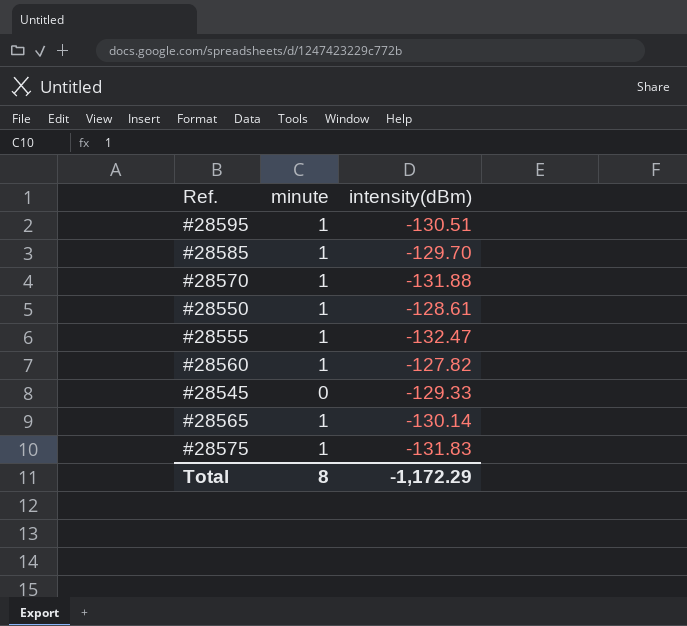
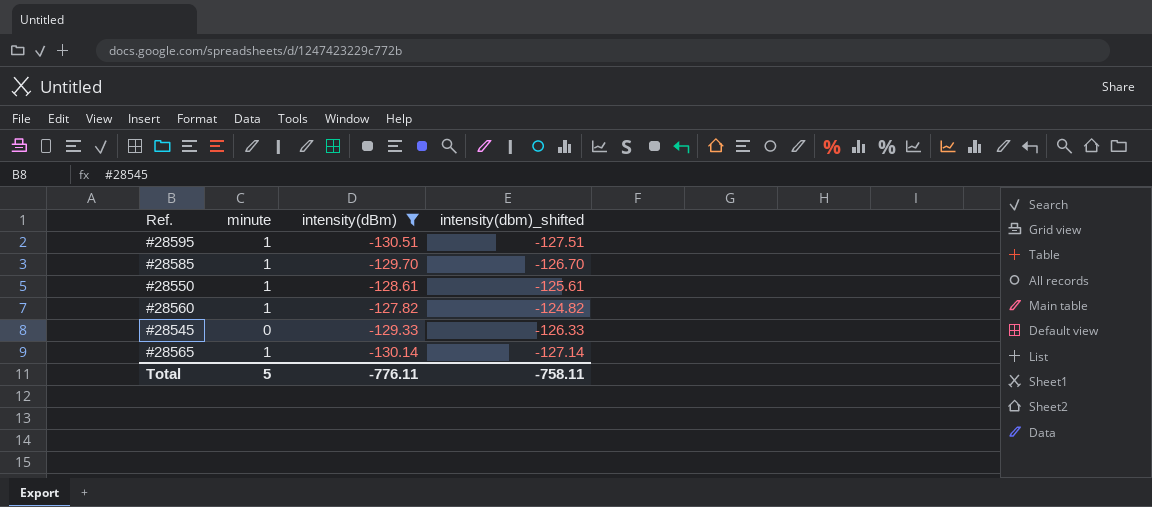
filter: none -> intensity(dBm) >= -130.51
column intensity(dbm)_shifted | formula: none -> [intensity(dBm)] + 3
Total | minute: 8 -> 5
Total | intensity(dBm): -1,172.29 -> -776.11

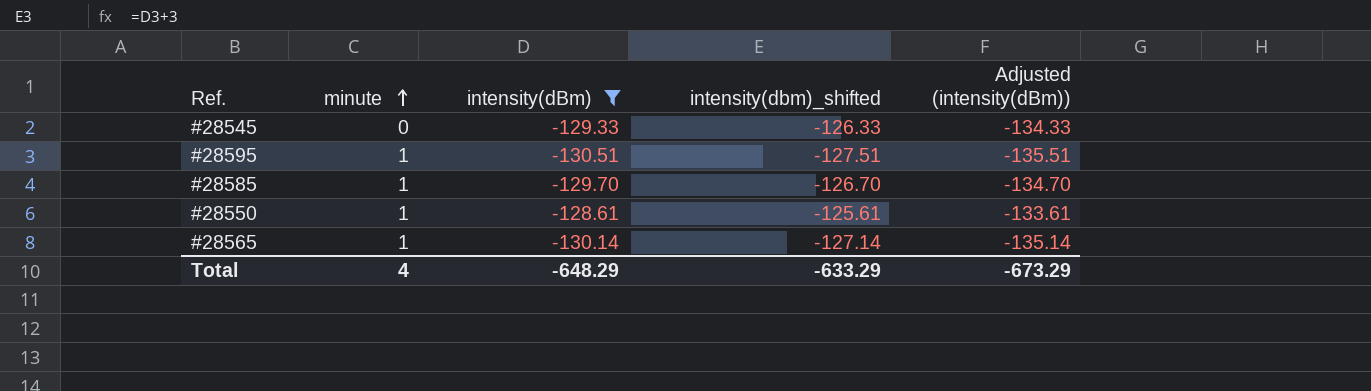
row order: none -> minute ascending
column Adjusted (intensity(dBm)) | formula: none -> [intensity(dBm)] - 5
row #28560: 1 | -127.82 | -124.82 -> none
Total | minute: 5 -> 4
Total | intensity(dBm): -776.11 -> -648.29
Total | intensity(dbm)_shifted: -758.11 -> -633.29

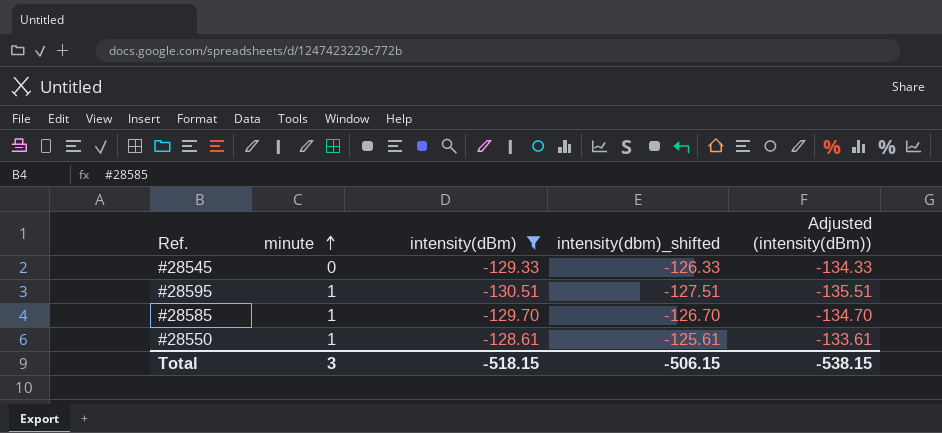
row #28565: 1 | -130.14 | -127.14 | -135.14 -> none
Total | minute: 4 -> 3
Total | intensity(dBm): -648.29 -> -518.15
Total | intensity(dbm)_shifted: -633.29 -> -506.15
Total | Adjusted (intensity(dBm)): -673.29 -> -538.15

